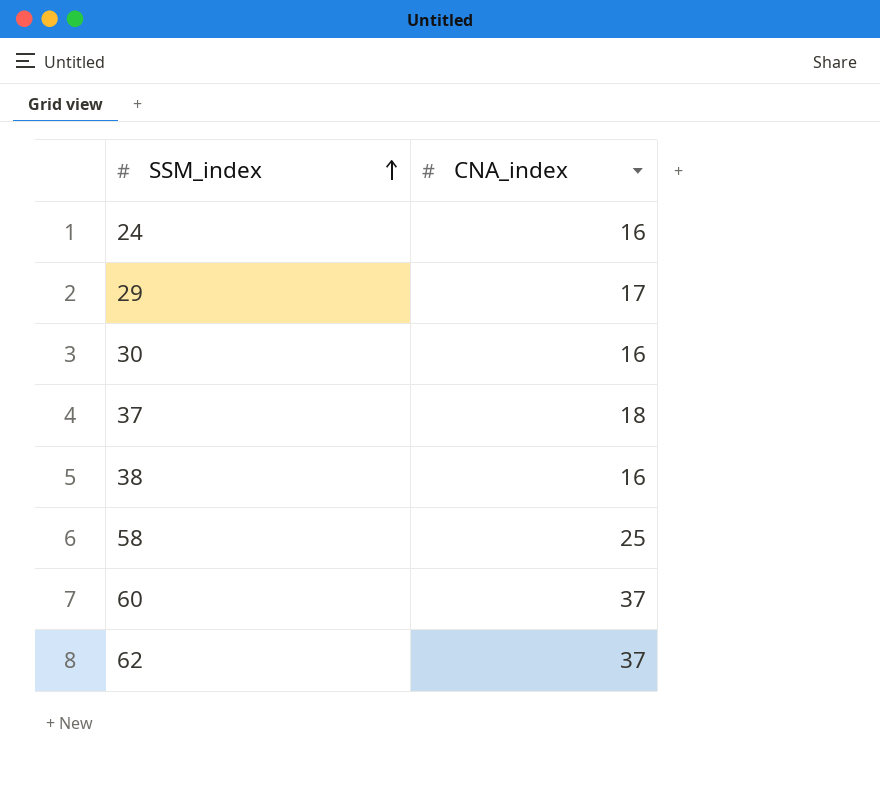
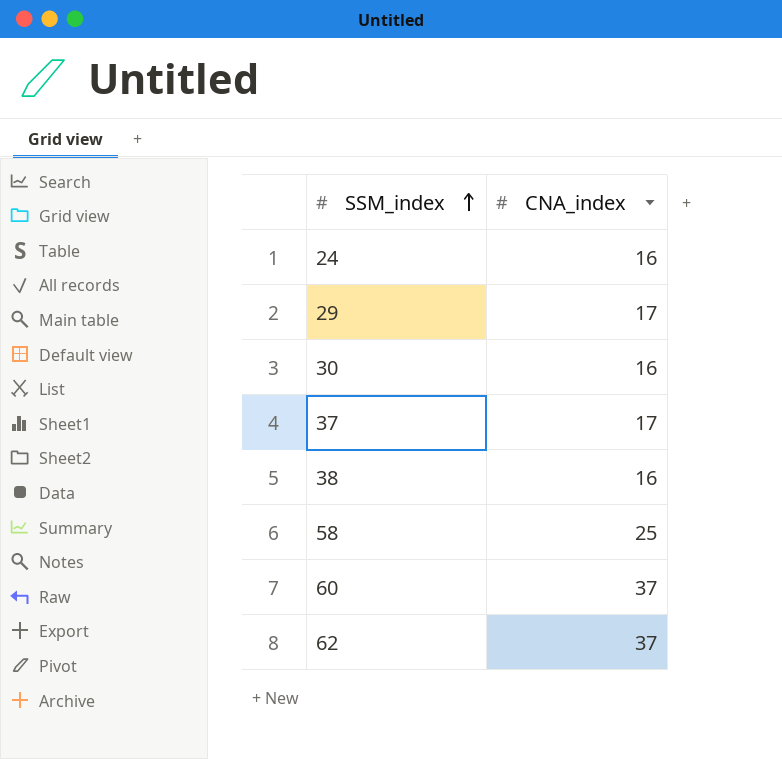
37 | CNA_index: 18 -> 17

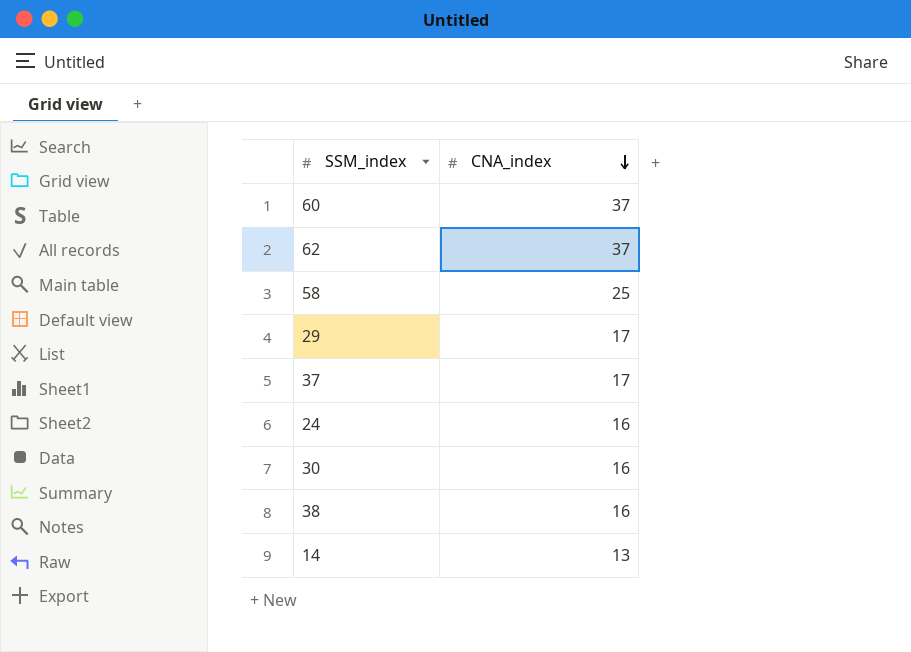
row order: SSM_index ascending -> CNA_index descending
row 14: none -> 13

